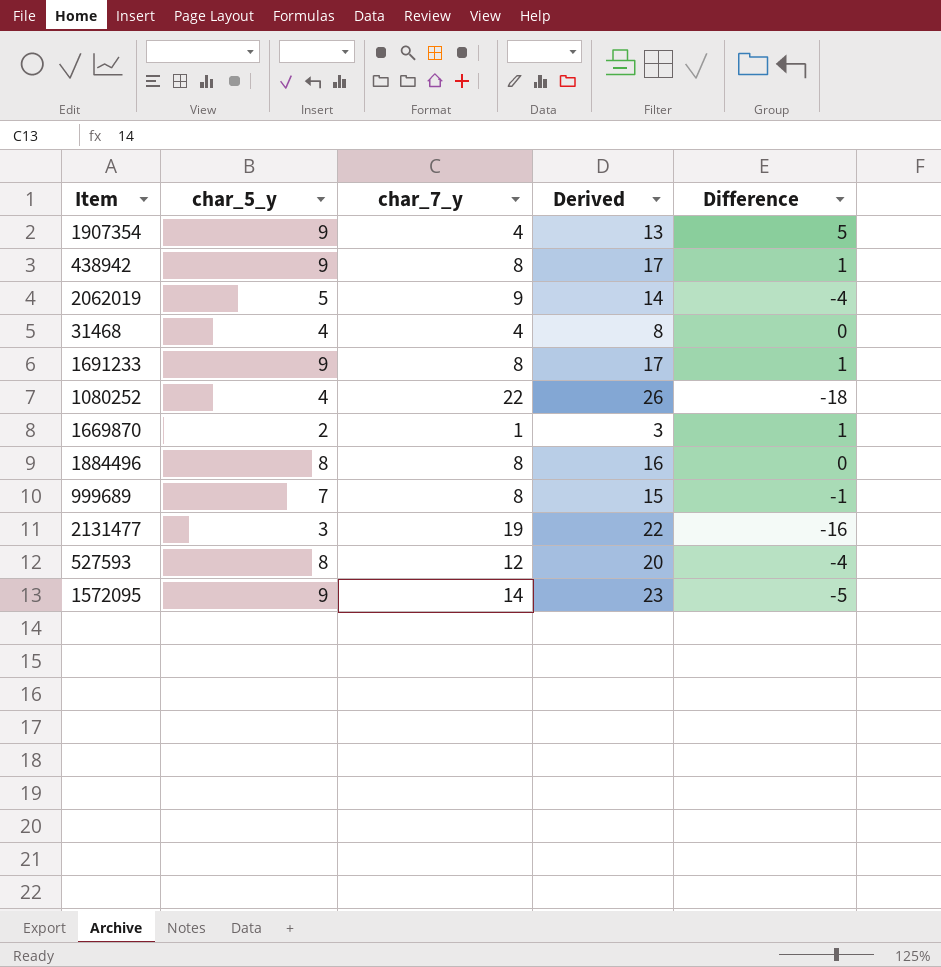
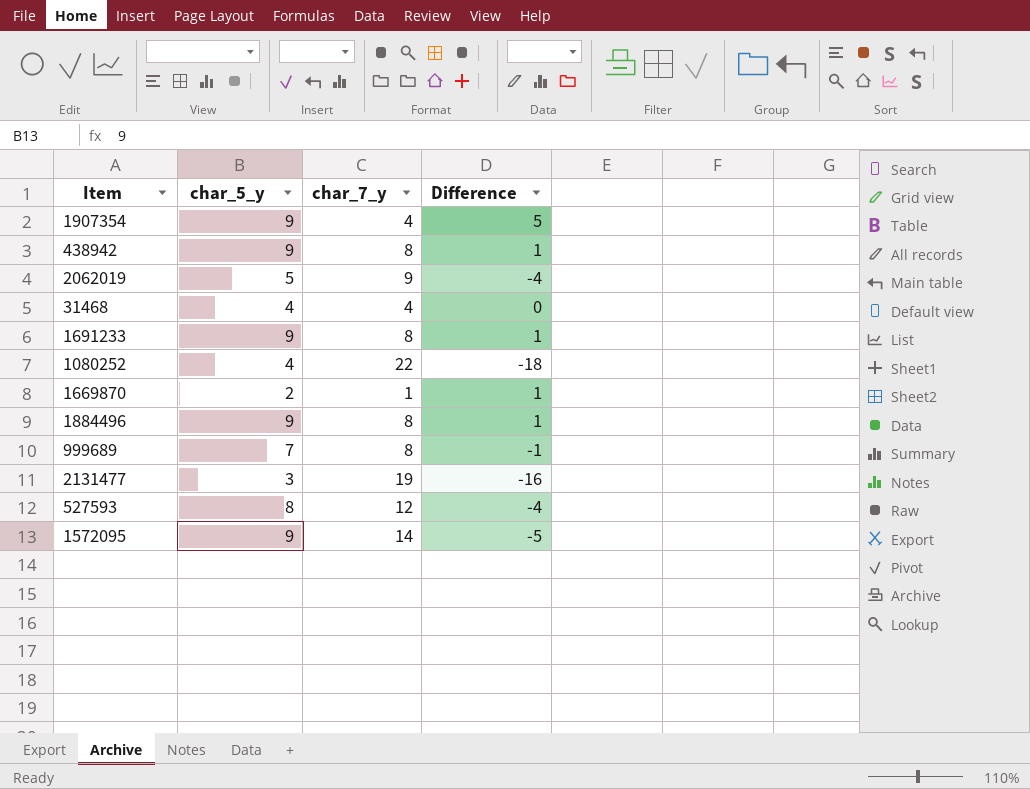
column Derived | formula: [char_5_y] + [char_7_y] -> none
1884496 | char_5_y: 8 -> 9
1884496 | Difference: 0 -> 1

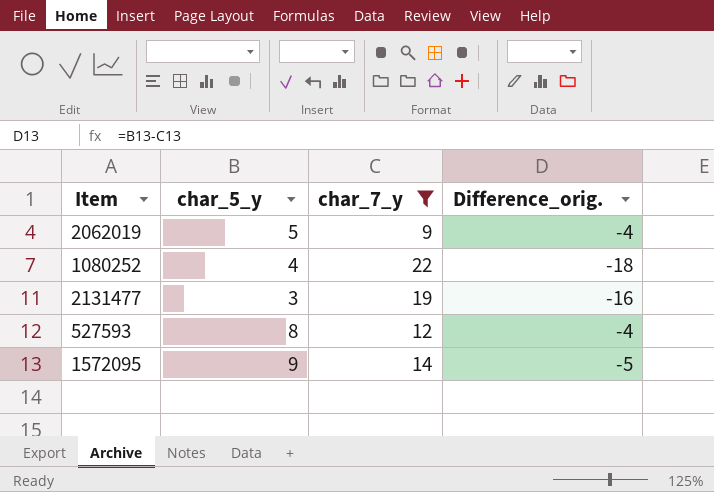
filter: none -> char_7_y >= 9
column name: Difference -> Difference_orig.

